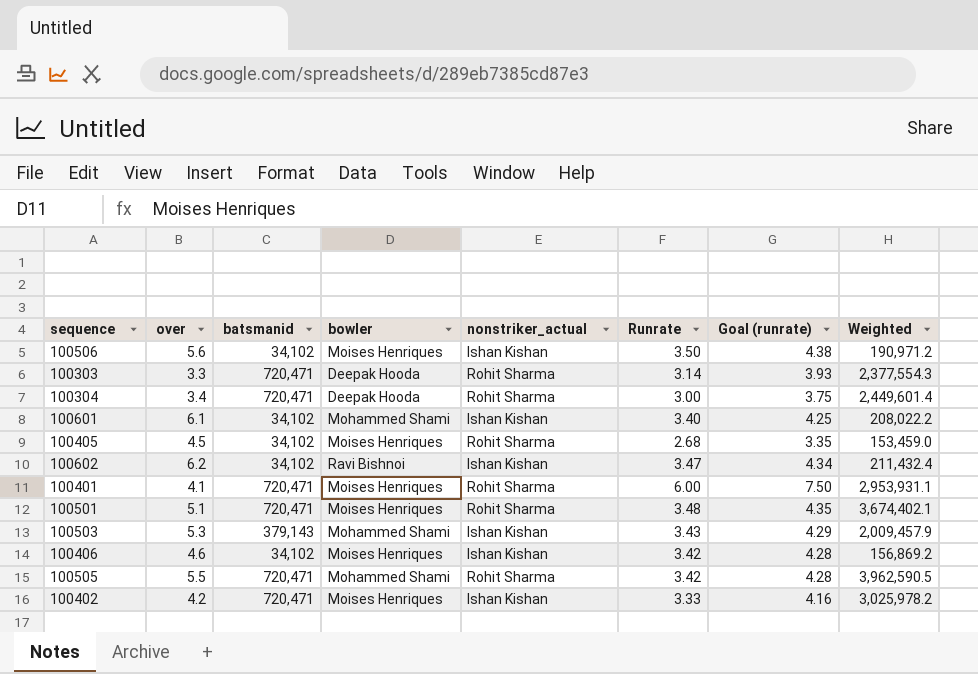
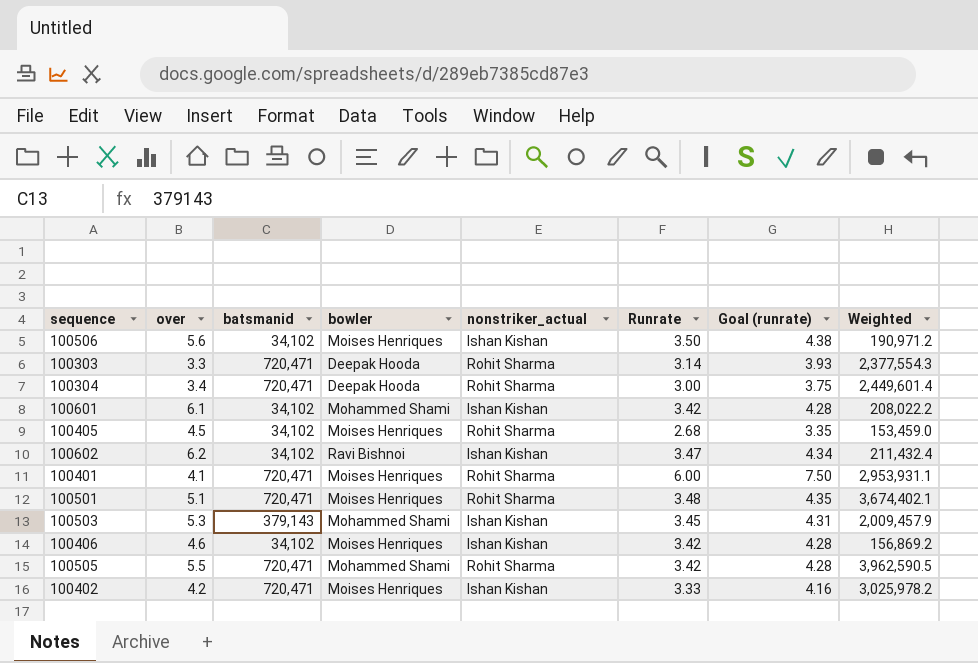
100601 | Runrate: 3.40 -> 3.42
100601 | Goal (runrate): 4.25 -> 4.28
100503 | Runrate: 3.43 -> 3.45
100503 | Goal (runrate): 4.29 -> 4.31

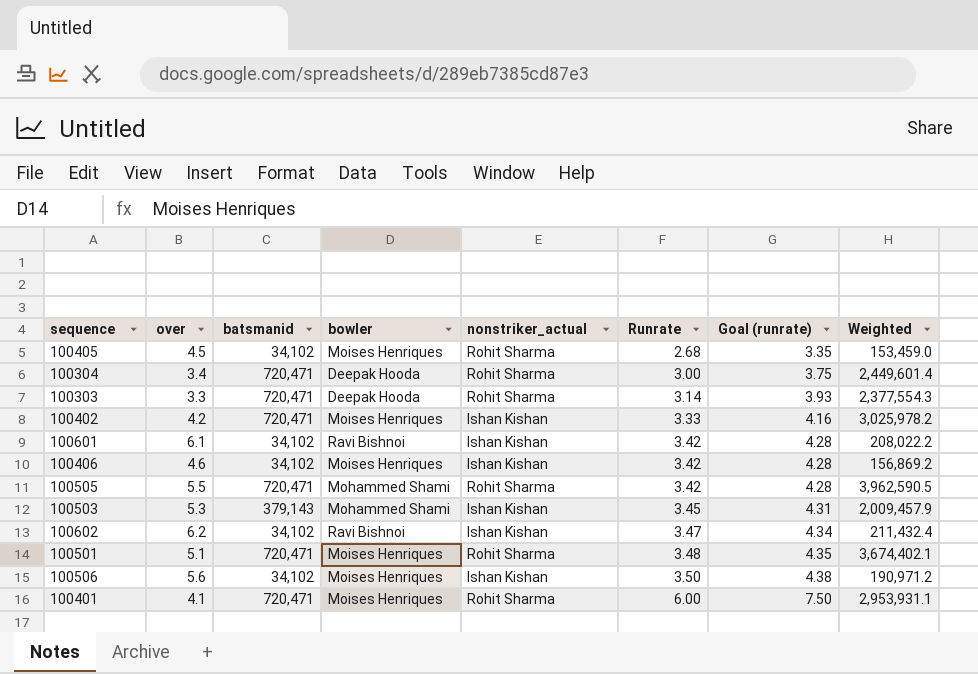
row order: none -> Runrate ascending
100601 | bowler: Mohammed Shami -> Ravi Bishnoi

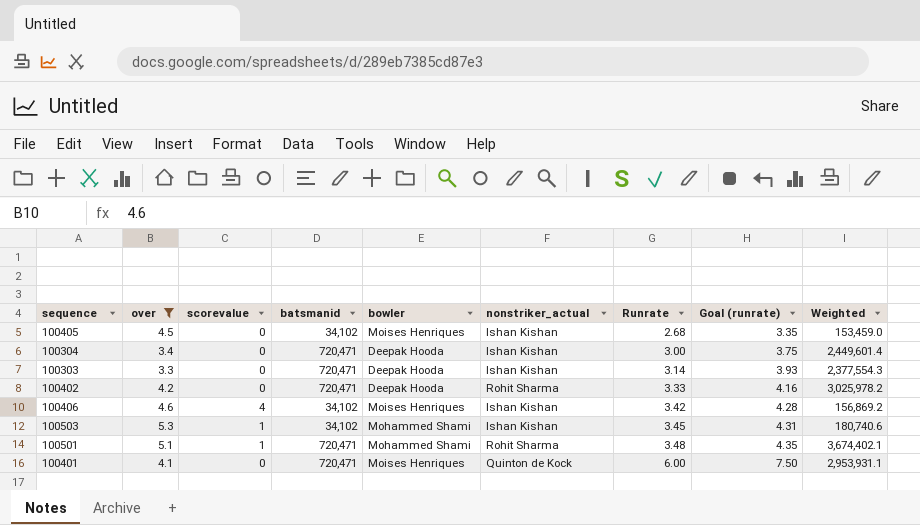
filter: none -> over <= 5.3
column scorevalue | position: none -> 3
100405 | nonstriker_actual: Rohit Sharma -> Ishan Kishan
100304 | nonstriker_actual: Rohit Sharma -> Ishan Kishan
100303 | nonstriker_actual: Rohit Sharma -> Ishan Kishan
100402 | bowler: Moises Henriques -> Deepak Hooda
100402 | nonstriker_actual: Ishan Kishan -> Rohit Sharma
100503 | batsmanid: 379,143 -> 34,102
100503 | Weighted: 2,009,457.9 -> 180,740.6
100501 | bowler: Moises Henriques -> Mohammed Shami
100401 | nonstriker_actual: Rohit Sharma -> Quinton de Kock

